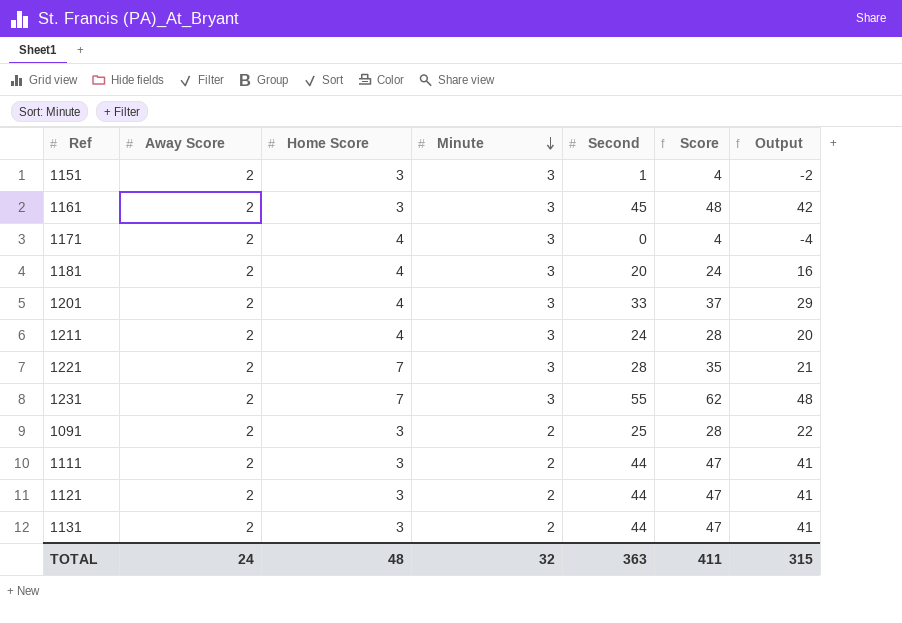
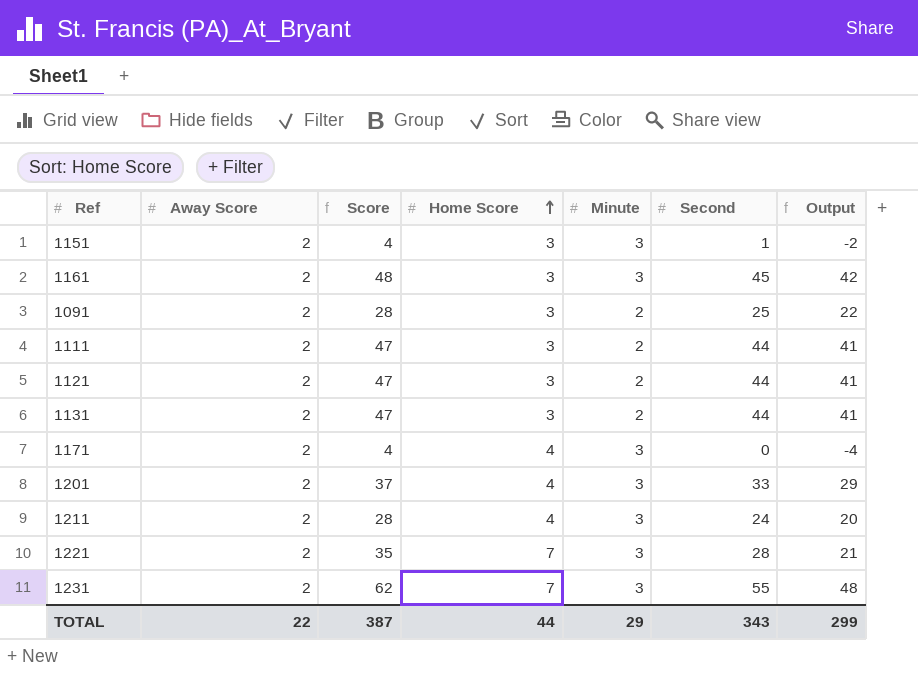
row order: Minute descending -> Home Score ascending
column Score | position: 6 -> 3
row 1181: 2 | 4 | 3 | 20 | 24 | 16 -> none
TOTAL | Away Score: 24 -> 22
TOTAL | Score: 411 -> 387
TOTAL | Home Score: 48 -> 44
TOTAL | Minute: 32 -> 29
TOTAL | Second: 363 -> 343
TOTAL | Output: 315 -> 299

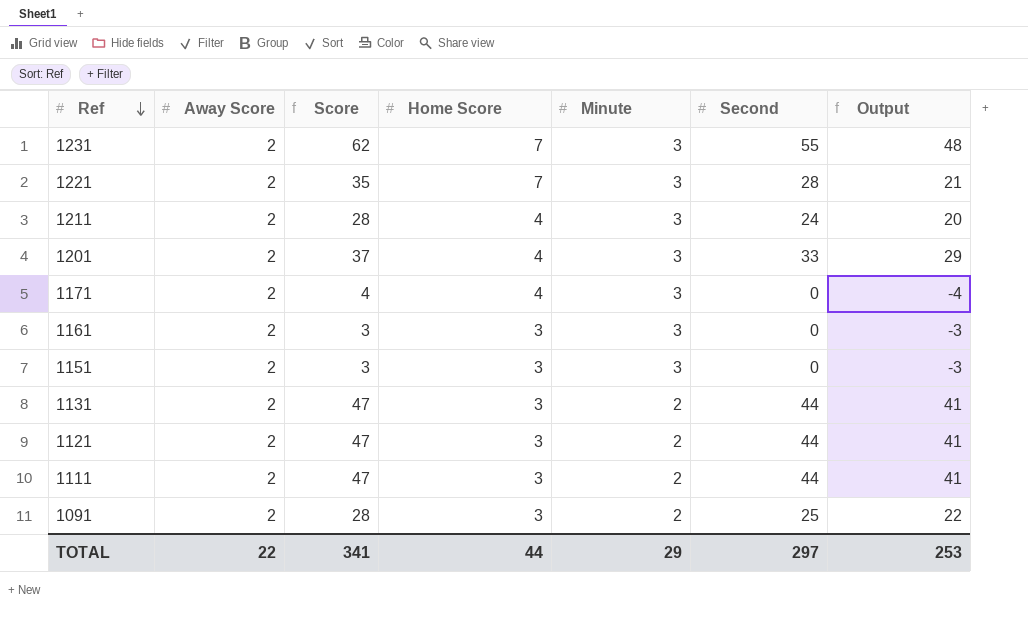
row order: Home Score ascending -> Ref descending
1161 | Score: 48 -> 3
1161 | Second: 45 -> 0
1161 | Output: 42 -> -3
1151 | Score: 4 -> 3
1151 | Second: 1 -> 0
1151 | Output: -2 -> -3
TOTAL | Score: 387 -> 341
TOTAL | Second: 343 -> 297
TOTAL | Output: 299 -> 253

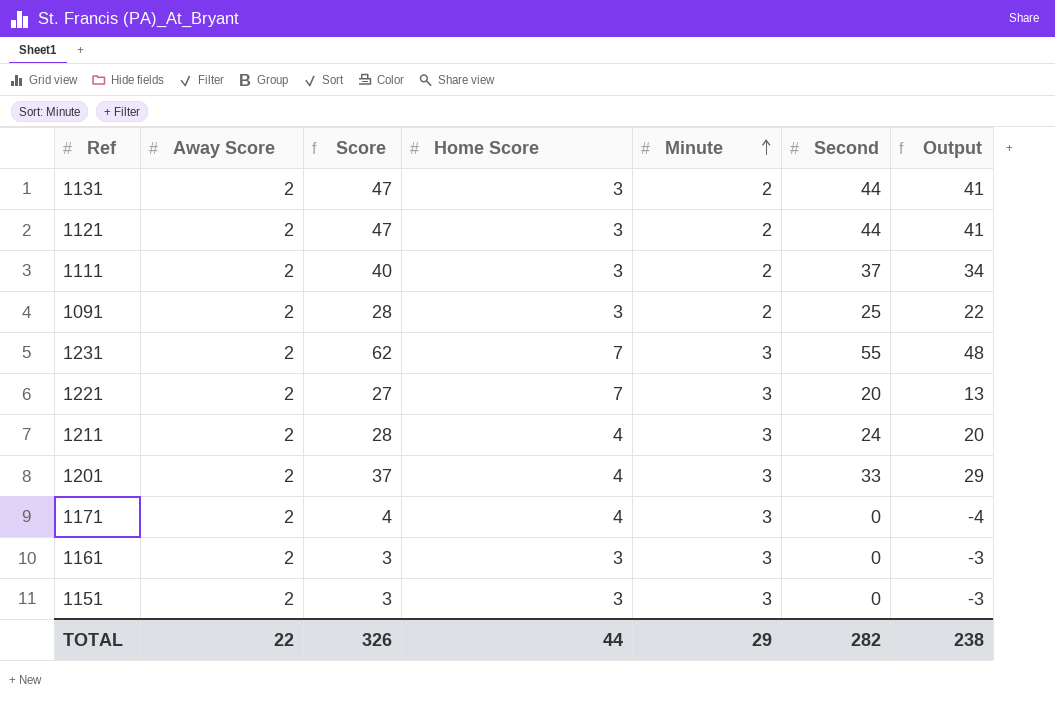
row order: Ref descending -> Minute ascending
1111 | Score: 47 -> 40
1111 | Second: 44 -> 37
1111 | Output: 41 -> 34
1221 | Score: 35 -> 27
1221 | Second: 28 -> 20
1221 | Output: 21 -> 13
TOTAL | Score: 341 -> 326
TOTAL | Second: 297 -> 282
TOTAL | Output: 253 -> 238

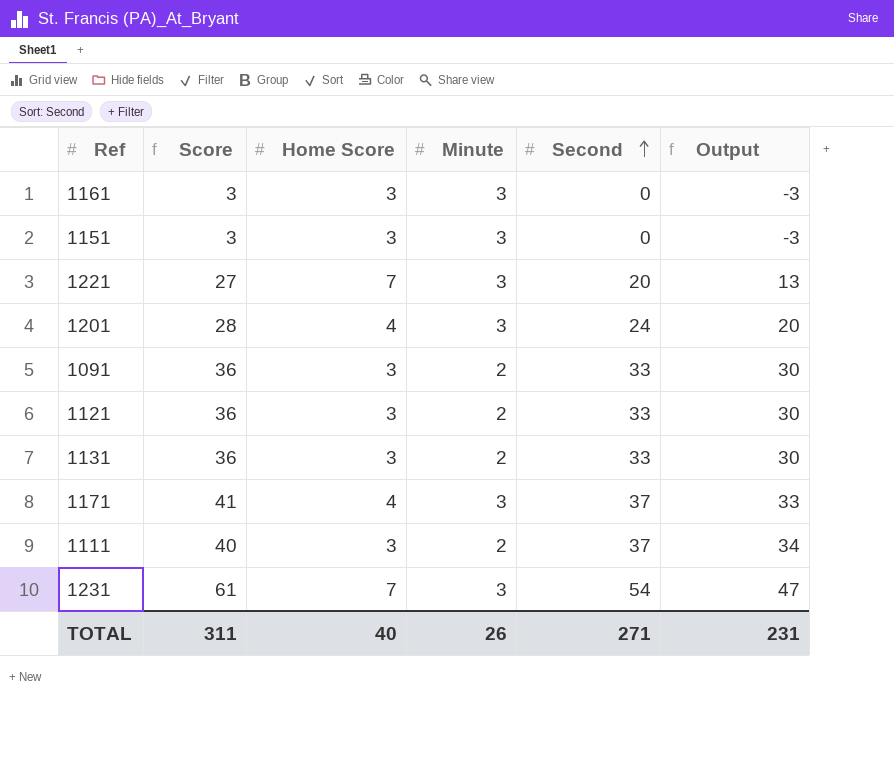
row order: Minute ascending -> Second ascending
column Away Score | position: 2 -> none
row 1211: 2 | 28 | 4 | 3 | 24 | 20 -> none
1201 | Score: 37 -> 28
1201 | Second: 33 -> 24
1201 | Output: 29 -> 20
1091 | Score: 28 -> 36
1091 | Second: 25 -> 33
1091 | Output: 22 -> 30
1121 | Score: 47 -> 36
1121 | Second: 44 -> 33
1121 | Output: 41 -> 30
1131 | Score: 47 -> 36
1131 | Second: 44 -> 33
1131 | Output: 41 -> 30
1171 | Score: 4 -> 41
1171 | Second: 0 -> 37
1171 | Output: -4 -> 33
1231 | Score: 62 -> 61
1231 | Second: 55 -> 54
1231 | Output: 48 -> 47
TOTAL | Score: 326 -> 311
TOTAL | Home Score: 44 -> 40
TOTAL | Minute: 29 -> 26
TOTAL | Second: 282 -> 271
TOTAL | Output: 238 -> 231

